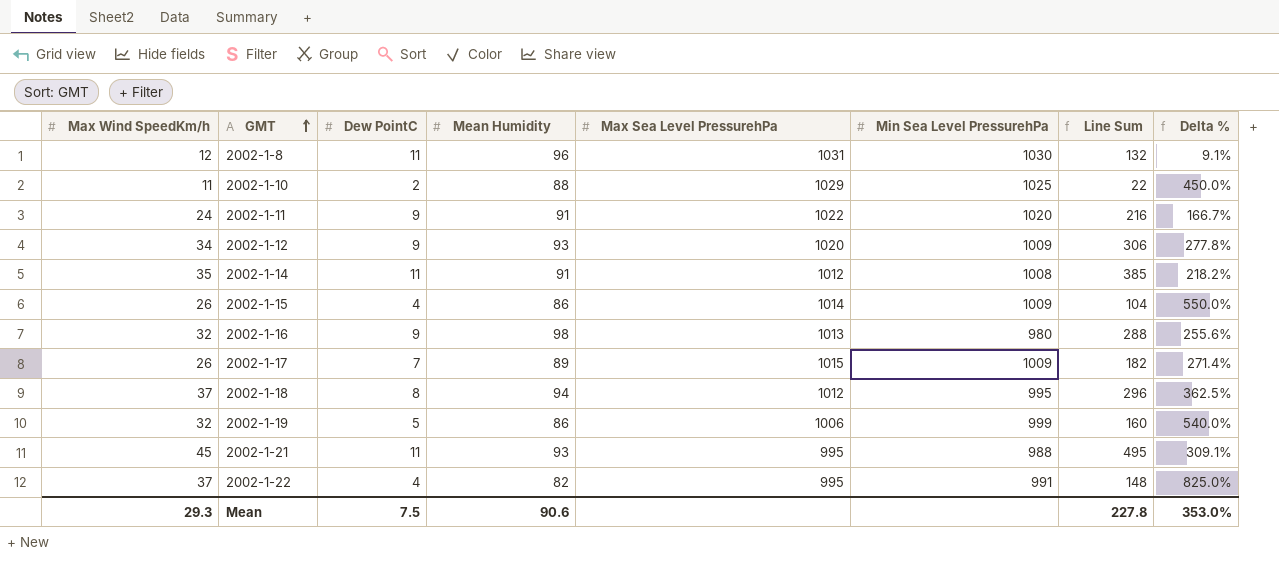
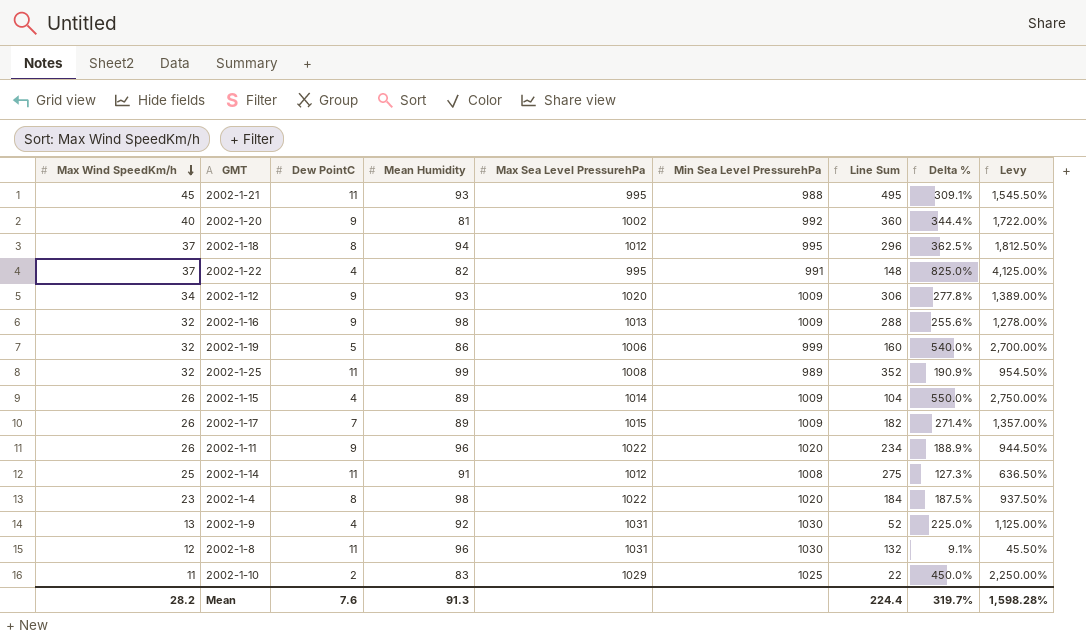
row order: GMT ascending -> Max Wind SpeedKm/h descending
column Levy | formula: none -> [Delta %] * 5
row 2002-1-20: none -> 40 | 9 | 81 | 1002 | 992 | 360 | 344.4% | 1,722.00%
2002-1-16 | Min Sea Level PressurehPa: 980 -> 1009
row 2002-1-25: none -> 32 | 11 | 99 | 1008 | 989 | 352 | 190.9% | 954.50%
2002-1-15 | Mean Humidity: 86 -> 89
2002-1-11 | Max Wind SpeedKm/h: 24 -> 26
2002-1-11 | Mean Humidity: 91 -> 96
2002-1-11 | Line Sum: 216 -> 234
2002-1-11 | Delta %: 166.7% -> 188.9%
2002-1-14 | Max Wind SpeedKm/h: 35 -> 25
2002-1-14 | Line Sum: 385 -> 275
2002-1-14 | Delta %: 218.2% -> 127.3%
row 2002-1-4: none -> 23 | 8 | 98 | 1022 | 1020 | 184 | 187.5% | 937.50%
row 2002-1-9: none -> 13 | 4 | 92 | 1031 | 1030 | 52 | 225.0% | 1,125.00%
2002-1-10 | Mean Humidity: 88 -> 83
Mean | Max Wind SpeedKm/h: 29.3 -> 28.2
Mean | Dew PointC: 7.5 -> 7.6
Mean | Mean Humidity: 90.6 -> 91.3
Mean | Line Sum: 227.8 -> 224.4
Mean | Delta %: 353.0% -> 319.7%

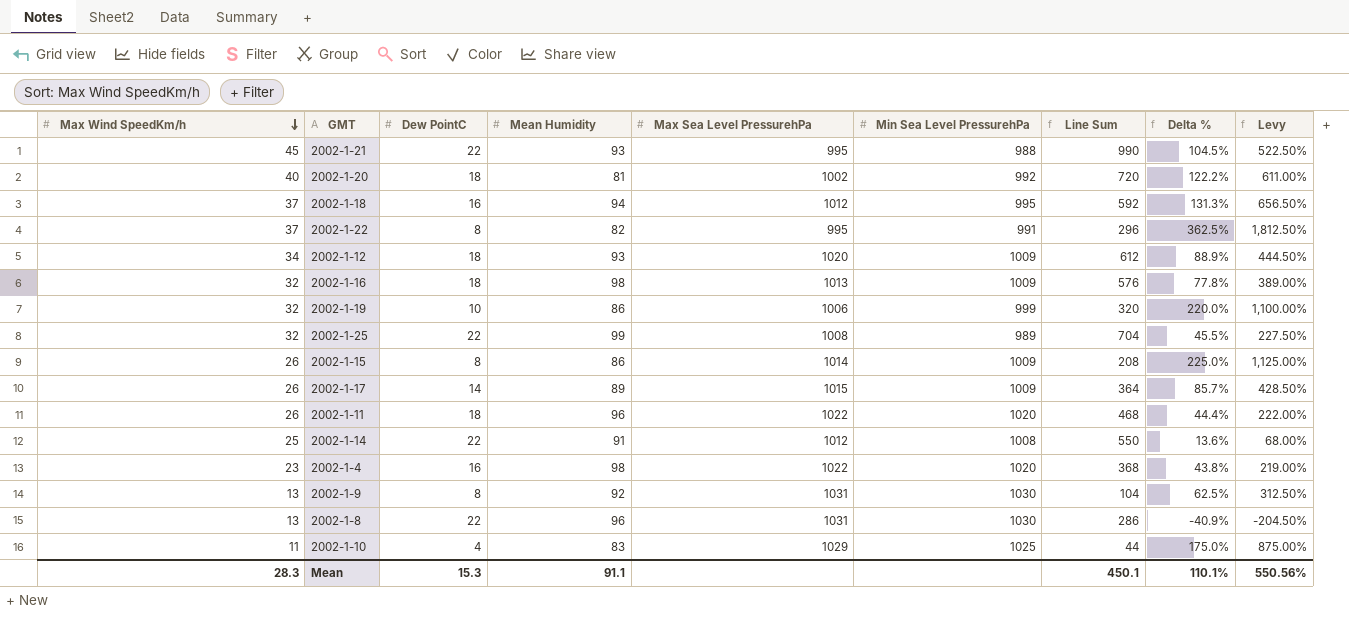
2002-1-21 | Dew PointC: 11 -> 22
2002-1-21 | Line Sum: 495 -> 990
2002-1-21 | Delta %: 309.1% -> 104.5%
2002-1-21 | Levy: 1,545.50% -> 522.50%
2002-1-20 | Dew PointC: 9 -> 18
2002-1-20 | Line Sum: 360 -> 720
2002-1-20 | Delta %: 344.4% -> 122.2%
2002-1-20 | Levy: 1,722.00% -> 611.00%
2002-1-18 | Dew PointC: 8 -> 16
2002-1-18 | Line Sum: 296 -> 592
2002-1-18 | Delta %: 362.5% -> 131.3%
2002-1-18 | Levy: 1,812.50% -> 656.50%
2002-1-22 | Dew PointC: 4 -> 8
2002-1-22 | Line Sum: 148 -> 296
2002-1-22 | Delta %: 825.0% -> 362.5%
2002-1-22 | Levy: 4,125.00% -> 1,812.50%
2002-1-12 | Dew PointC: 9 -> 18
2002-1-12 | Line Sum: 306 -> 612
2002-1-12 | Delta %: 277.8% -> 88.9%
2002-1-12 | Levy: 1,389.00% -> 444.50%
2002-1-16 | Dew PointC: 9 -> 18
2002-1-16 | Line Sum: 288 -> 576
2002-1-16 | Delta %: 255.6% -> 77.8%
2002-1-16 | Levy: 1,278.00% -> 389.00%
2002-1-19 | Dew PointC: 5 -> 10
2002-1-19 | Line Sum: 160 -> 320
2002-1-19 | Delta %: 540.0% -> 220.0%
2002-1-19 | Levy: 2,700.00% -> 1,100.00%
2002-1-25 | Dew PointC: 11 -> 22
2002-1-25 | Line Sum: 352 -> 704
2002-1-25 | Delta %: 190.9% -> 45.5%
2002-1-25 | Levy: 954.50% -> 227.50%
2002-1-15 | Dew PointC: 4 -> 8
2002-1-15 | Mean Humidity: 89 -> 86
2002-1-15 | Line Sum: 104 -> 208
2002-1-15 | Delta %: 550.0% -> 225.0%
2002-1-15 | Levy: 2,750.00% -> 1,125.00%
2002-1-17 | Dew PointC: 7 -> 14
2002-1-17 | Line Sum: 182 -> 364
2002-1-17 | Delta %: 271.4% -> 85.7%
2002-1-17 | Levy: 1,357.00% -> 428.50%
2002-1-11 | Dew PointC: 9 -> 18
2002-1-11 | Line Sum: 234 -> 468
2002-1-11 | Delta %: 188.9% -> 44.4%
2002-1-11 | Levy: 944.50% -> 222.00%
2002-1-14 | Dew PointC: 11 -> 22
2002-1-14 | Line Sum: 275 -> 550
2002-1-14 | Delta %: 127.3% -> 13.6%
2002-1-14 | Levy: 636.50% -> 68.00%
2002-1-4 | Dew PointC: 8 -> 16
2002-1-4 | Line Sum: 184 -> 368
2002-1-4 | Delta %: 187.5% -> 43.8%
2002-1-4 | Levy: 937.50% -> 219.00%
2002-1-9 | Dew PointC: 4 -> 8
2002-1-9 | Line Sum: 52 -> 104
2002-1-9 | Delta %: 225.0% -> 62.5%
2002-1-9 | Levy: 1,125.00% -> 312.50%
2002-1-8 | Max Wind SpeedKm/h: 12 -> 13
2002-1-8 | Dew PointC: 11 -> 22
2002-1-8 | Line Sum: 132 -> 286
2002-1-8 | Delta %: 9.1% -> -40.9%
2002-1-8 | Levy: 45.50% -> -204.50%
2002-1-10 | Dew PointC: 2 -> 4
2002-1-10 | Line Sum: 22 -> 44
2002-1-10 | Delta %: 450.0% -> 175.0%
2002-1-10 | Levy: 2,250.00% -> 875.00%
Mean | Max Wind SpeedKm/h: 28.2 -> 28.3
Mean | Dew PointC: 7.6 -> 15.3
Mean | Mean Humidity: 91.3 -> 91.1
Mean | Line Sum: 224.4 -> 450.1
Mean | Delta %: 319.7% -> 110.1%
Mean | Levy: 1,598.28% -> 550.56%

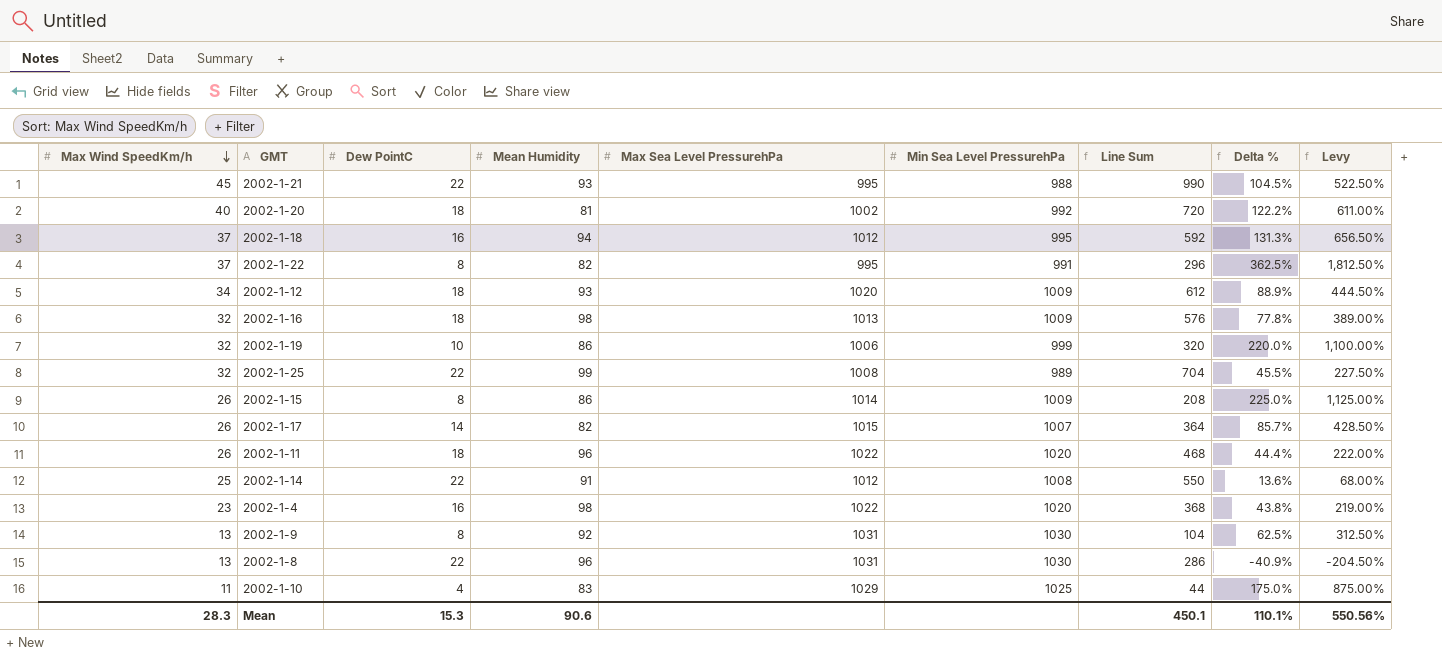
2002-1-17 | Mean Humidity: 89 -> 82
2002-1-17 | Min Sea Level PressurehPa: 1009 -> 1007
Mean | Mean Humidity: 91.1 -> 90.6

